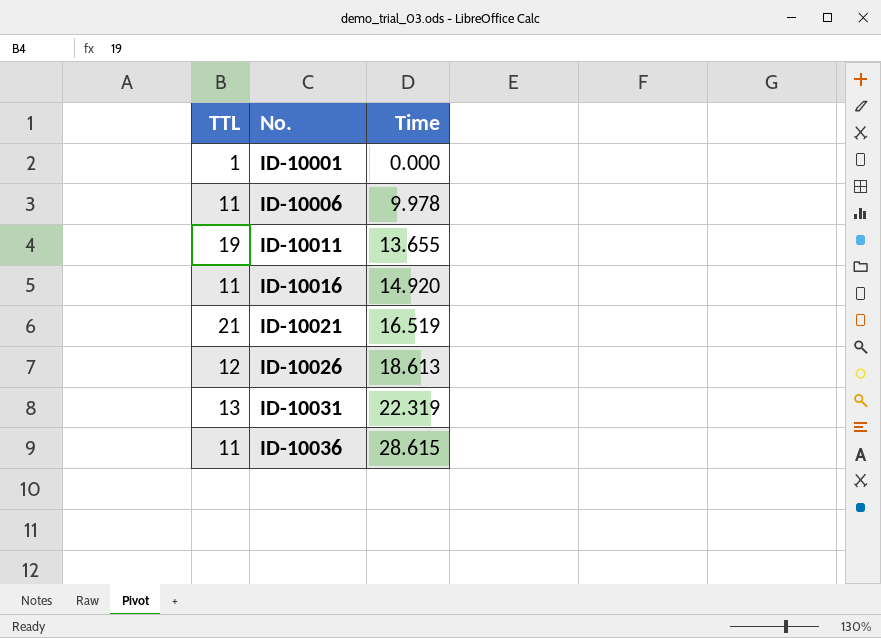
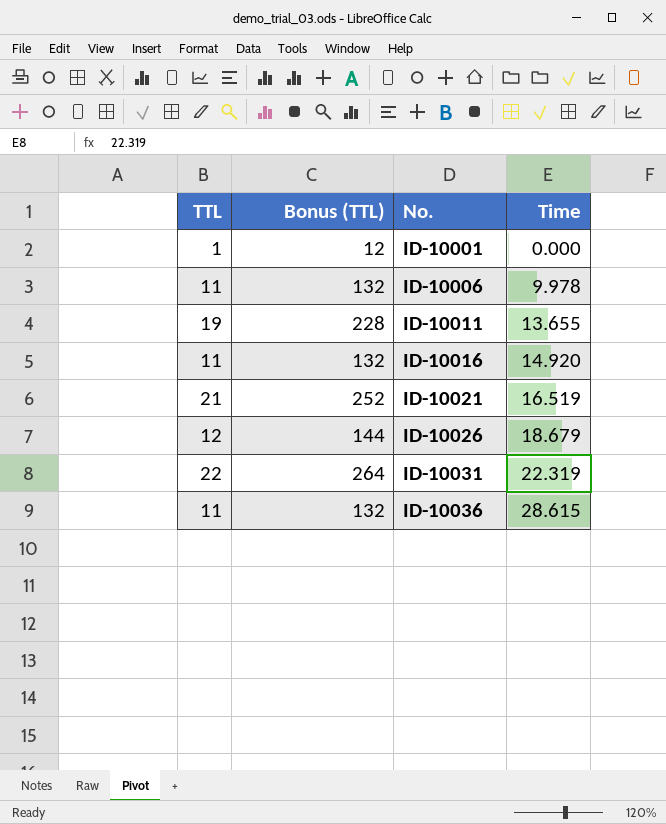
column Bonus (TTL) | formula: none -> [TTL] * 12
ID-10026 | Time: 18.613 -> 18.679
ID-10031 | TTL: 13 -> 22

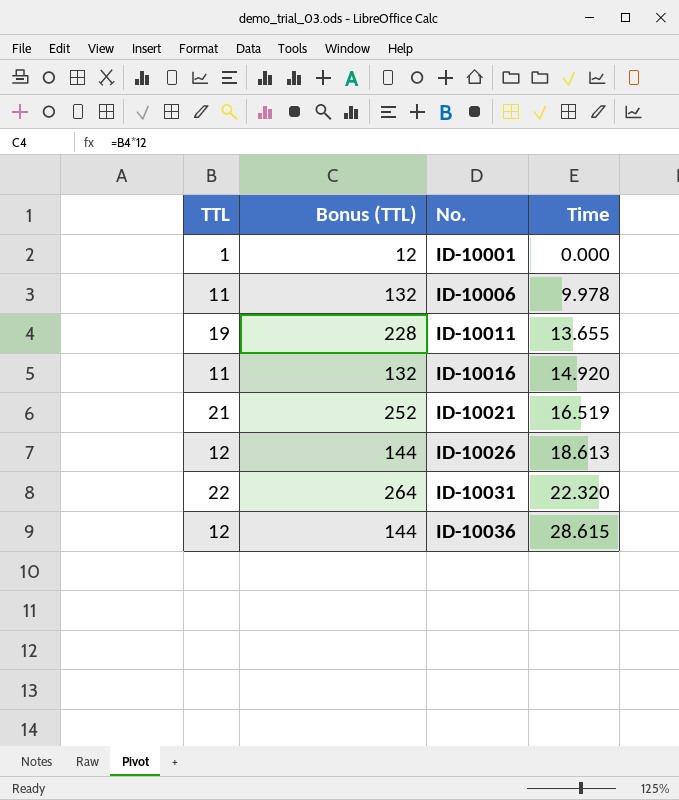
ID-10026 | Time: 18.679 -> 18.613
ID-10031 | Time: 22.319 -> 22.320
ID-10036 | TTL: 11 -> 12
ID-10036 | Bonus (TTL): 132 -> 144

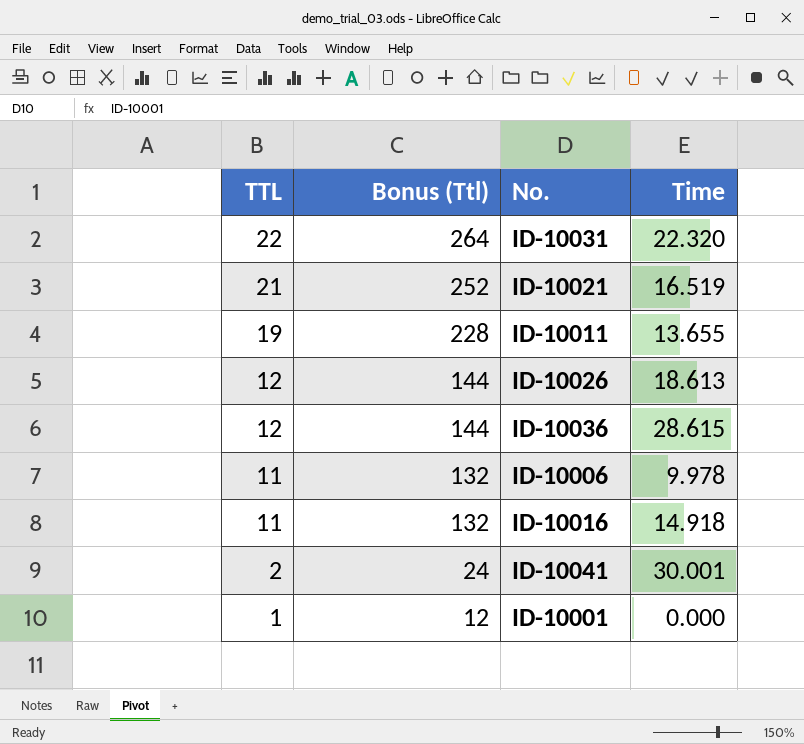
row order: No. ascending -> TTL descending
column name: Bonus (TTL) -> Bonus (Ttl)
ID-10016 | Time: 14.920 -> 14.918
row ID-10041: none -> 2 | 24 | 30.001

